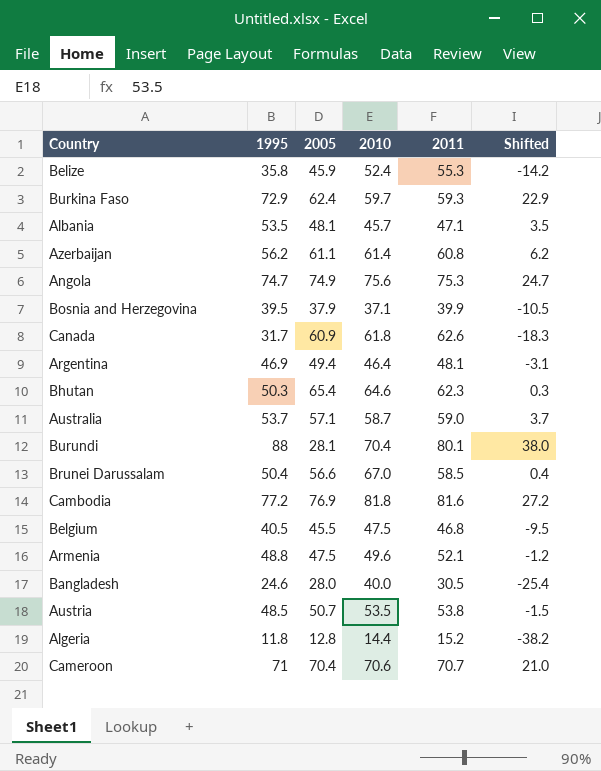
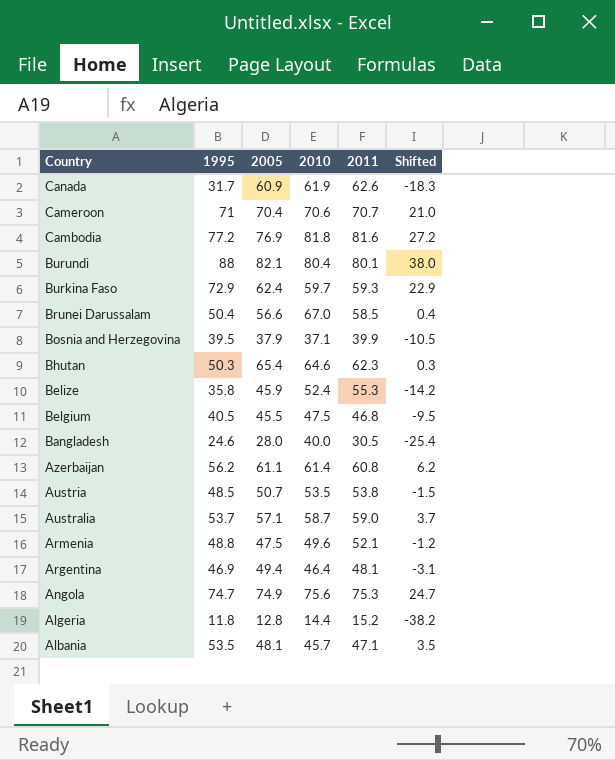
row order: none -> Country descending
Canada | 2010: 61.8 -> 61.9
Burundi | 2005: 28.1 -> 82.1
Burundi | 2010: 70.4 -> 80.4

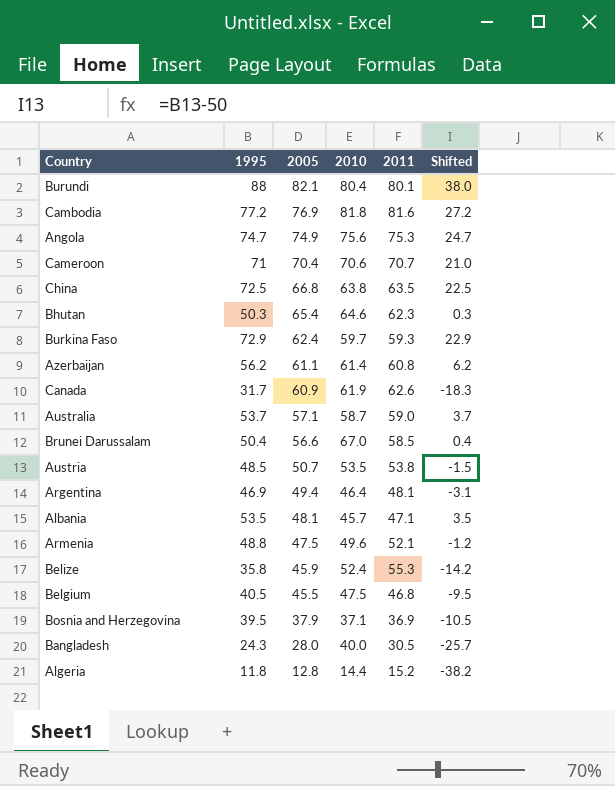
row order: Country descending -> 2005 descending
row China: none -> 72.5 | 66.8 | 63.8 | 63.5 | 22.5
Bosnia and Herzegovina | 2011: 39.9 -> 36.9
Bangladesh | 1995: 24.6 -> 24.3
Bangladesh | Shifted: -25.4 -> -25.7

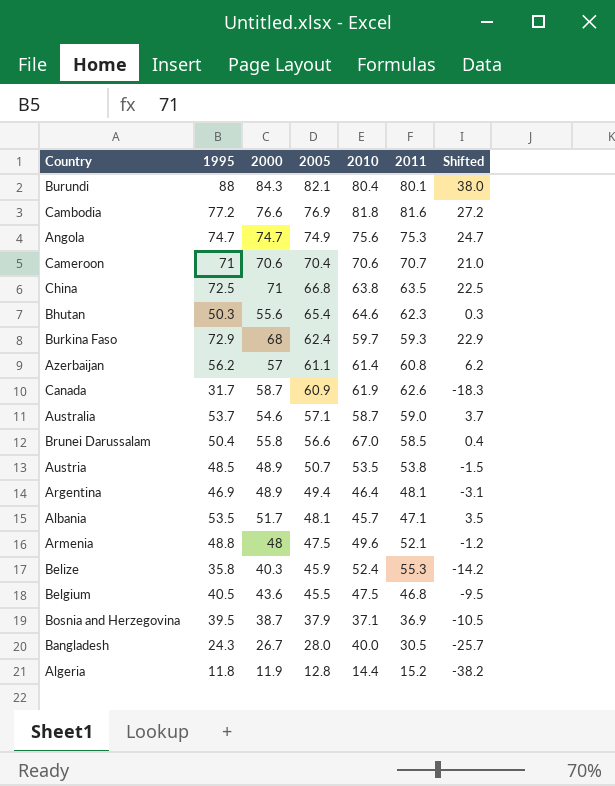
column 2000 | position: none -> 3

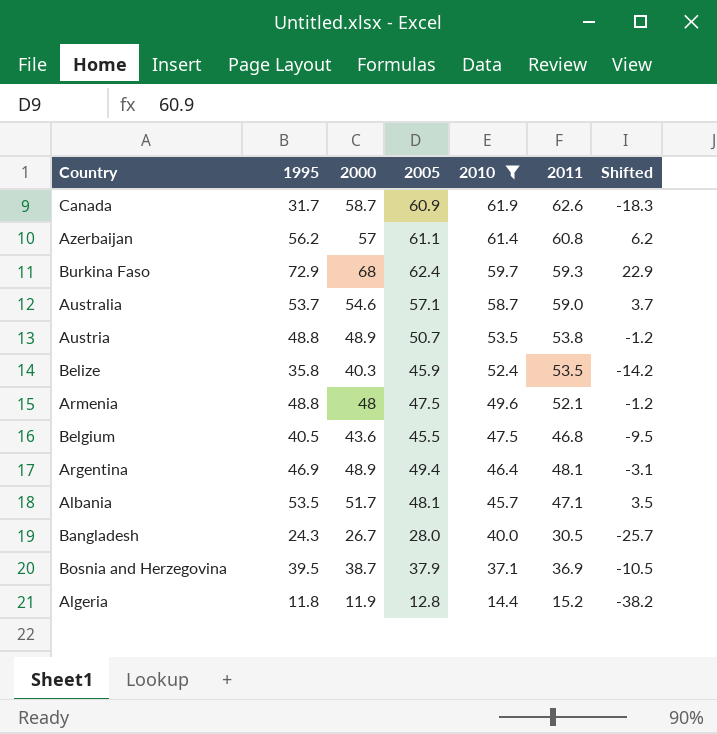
filter: none -> 2010 <= 61.9
row order: 2005 descending -> 2010 descending
Austria | 1995: 48.5 -> 48.8
Austria | Shifted: -1.5 -> -1.2
Belize | 2011: 55.3 -> 53.5

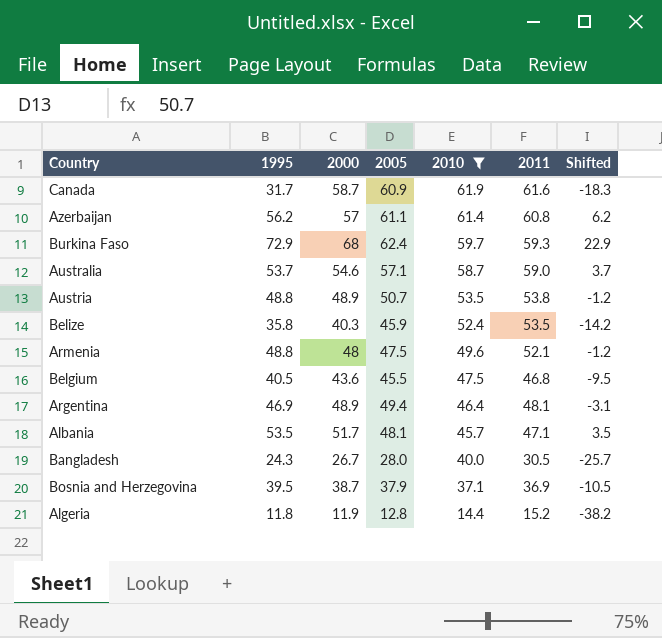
Canada | 2011: 62.6 -> 61.6

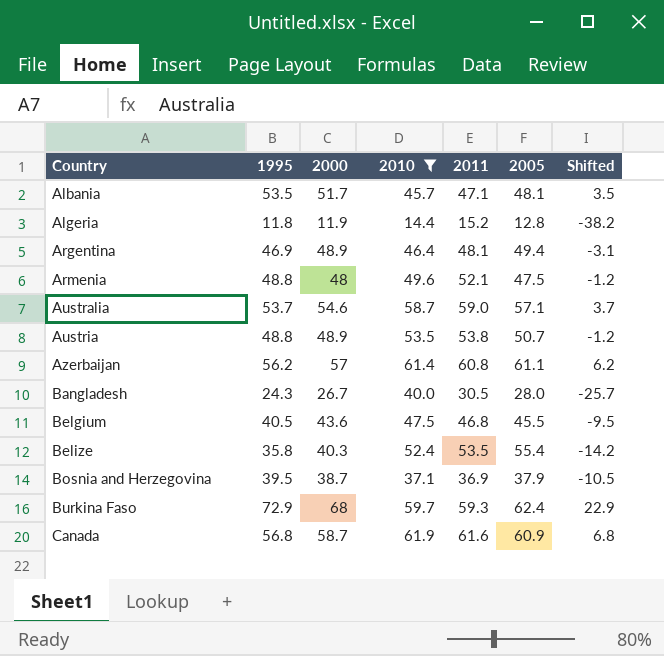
row order: 2010 descending -> Country ascending
column 2005 | position: 4 -> 6
Belize | 2005: 45.9 -> 55.4
Canada | 1995: 31.7 -> 56.8
Canada | Shifted: -18.3 -> 6.8

